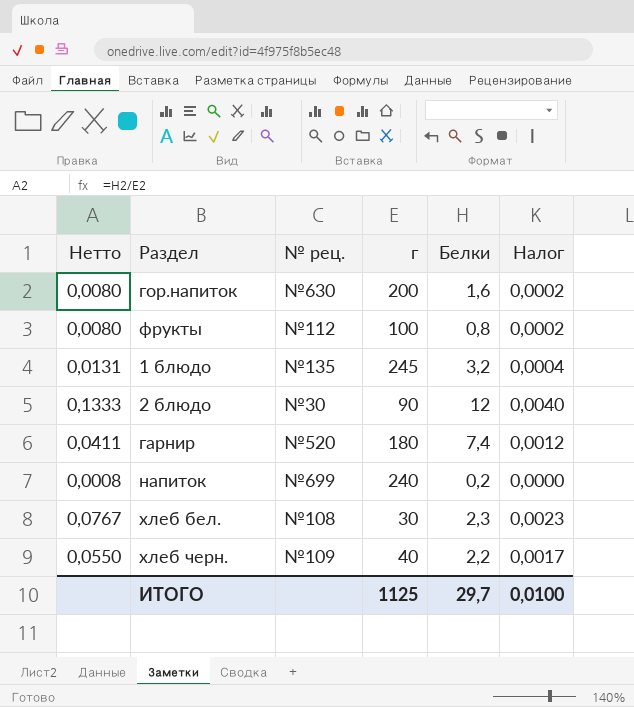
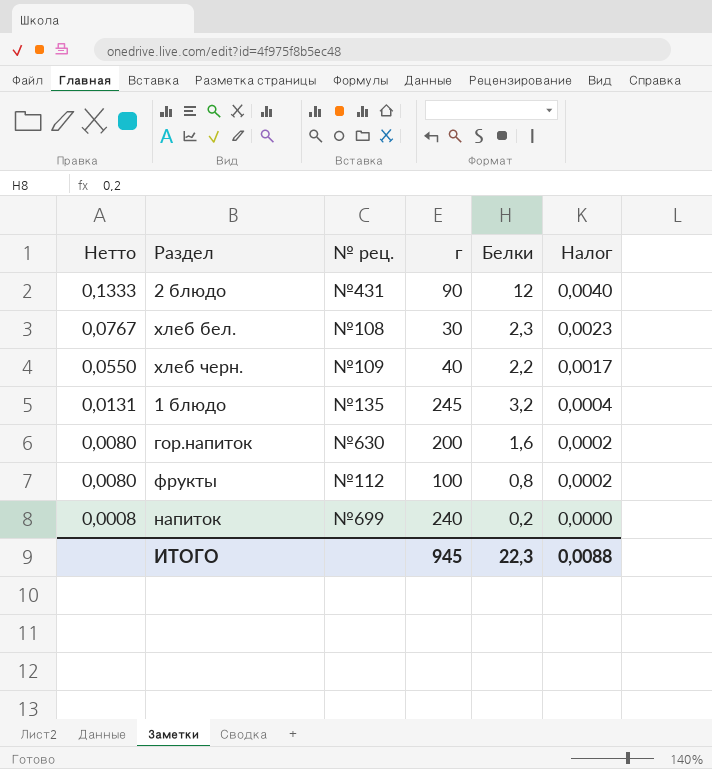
row order: none -> Нетто descending
row гарнир: 0,0411 | №520 | 180 | 7,4 | 0,0012 -> none
2 блюдо | № рец.: №30 -> №431
ИТОГО | г: 1125 -> 945
ИТОГО | Белки: 29,7 -> 22,3
ИТОГО | Налог: 0,0100 -> 0,0088

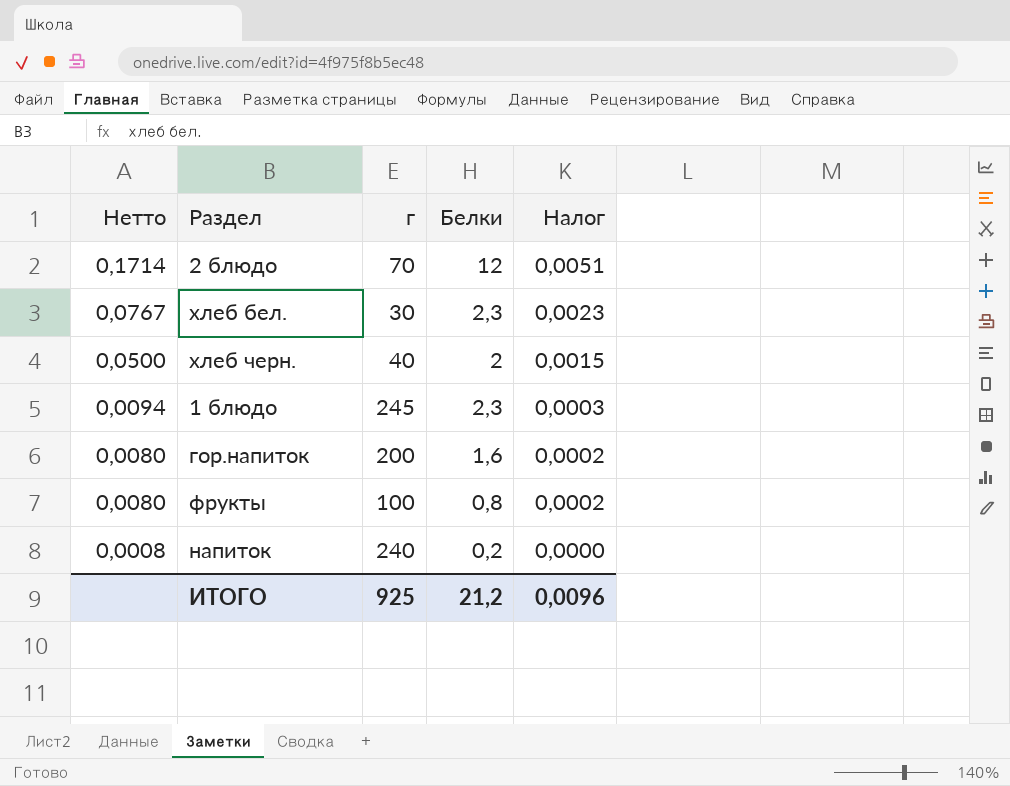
column № рец. | position: 3 -> none
2 блюдо | Нетто: 0,1333 -> 0,1714
2 блюдо | г: 90 -> 70
2 блюдо | Налог: 0,0040 -> 0,0051
хлеб черн. | Нетто: 0,0550 -> 0,0500
хлеб черн. | Белки: 2,2 -> 2
хлеб черн. | Налог: 0,0017 -> 0,0015
1 блюдо | Нетто: 0,0131 -> 0,0094
1 блюдо | Белки: 3,2 -> 2,3
1 блюдо | Налог: 0,0004 -> 0,0003
ИТОГО | г: 945 -> 925
ИТОГО | Белки: 22,3 -> 21,2
ИТОГО | Налог: 0,0088 -> 0,0096

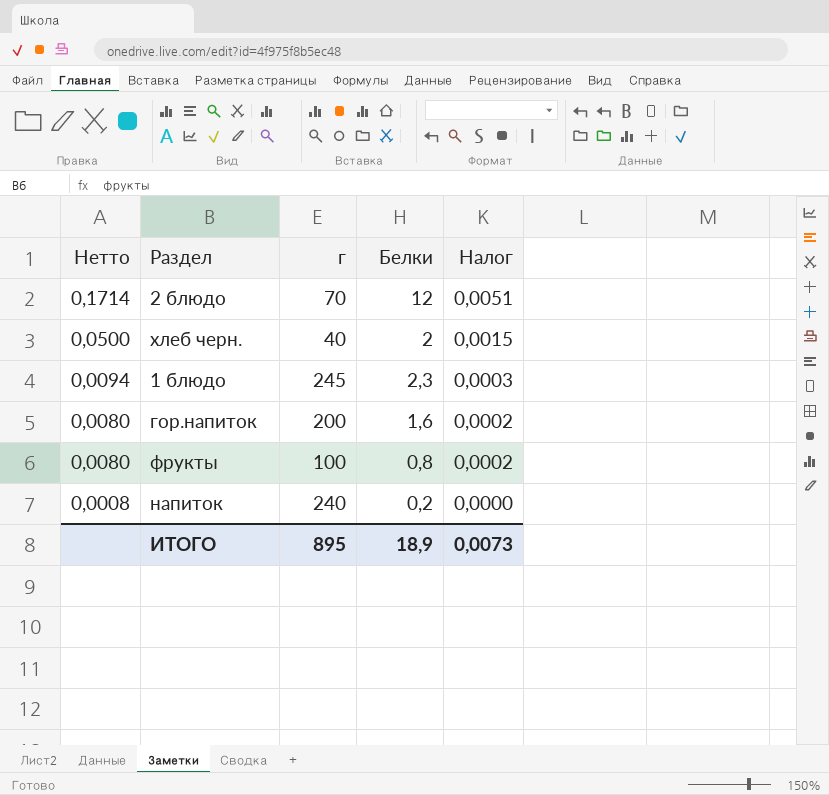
row хлеб бел.: 0,0767 | 30 | 2,3 | 0,0023 -> none
ИТОГО | г: 925 -> 895
ИТОГО | Белки: 21,2 -> 18,9
ИТОГО | Налог: 0,0096 -> 0,0073

